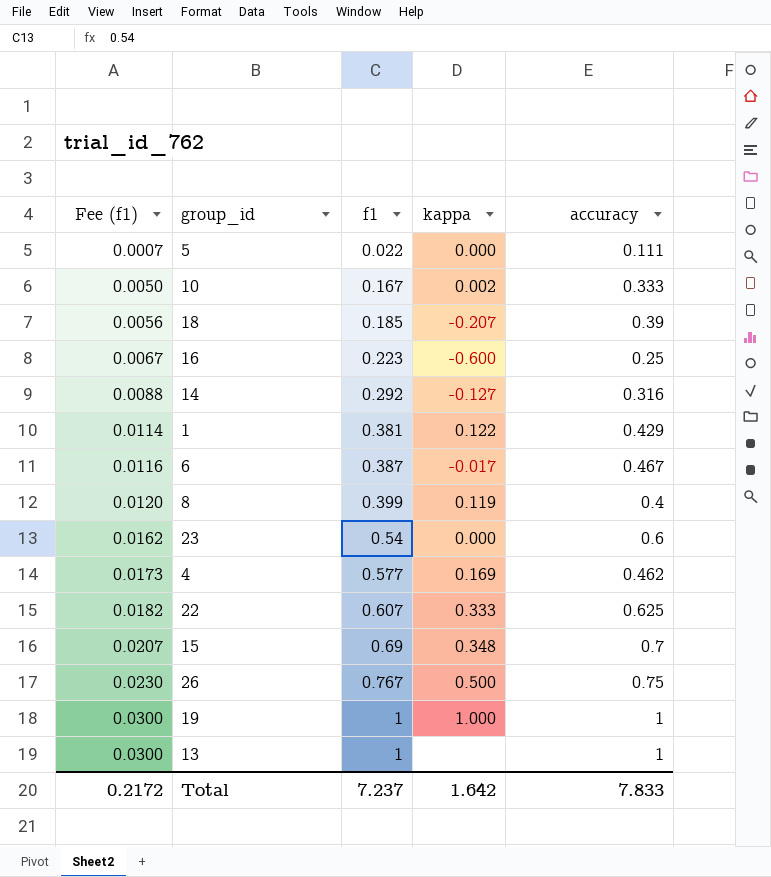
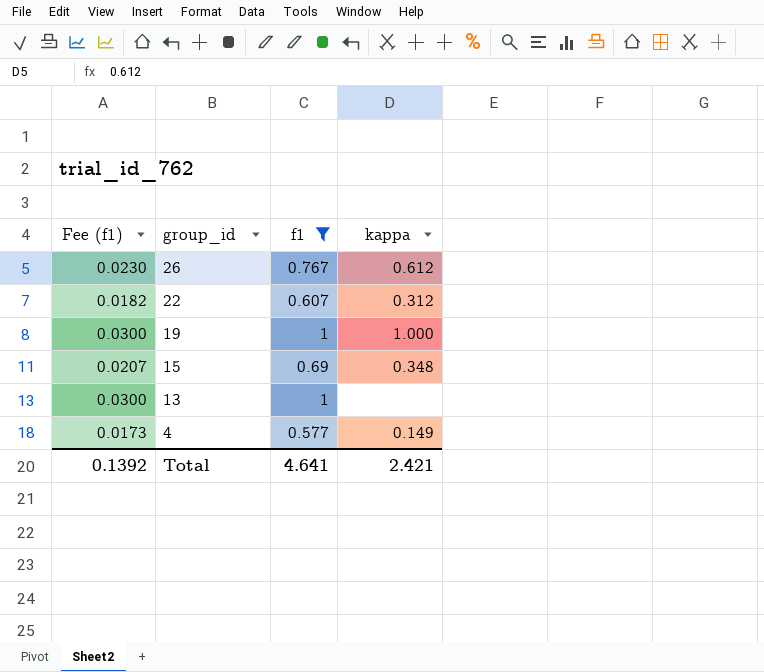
filter: none -> f1 >= 0.577
row order: Fee (f1) ascending -> group_id descending
column accuracy | position: 5 -> none
26 | kappa: 0.500 -> 0.612
22 | kappa: 0.333 -> 0.312
4 | kappa: 0.169 -> 0.149
Total | Fee (f1): 0.2172 -> 0.1392
Total | f1: 7.237 -> 4.641
Total | kappa: 1.642 -> 2.421

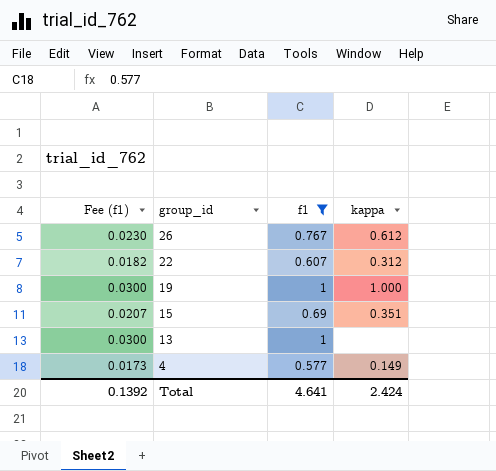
15 | kappa: 0.348 -> 0.351
Total | kappa: 2.421 -> 2.424

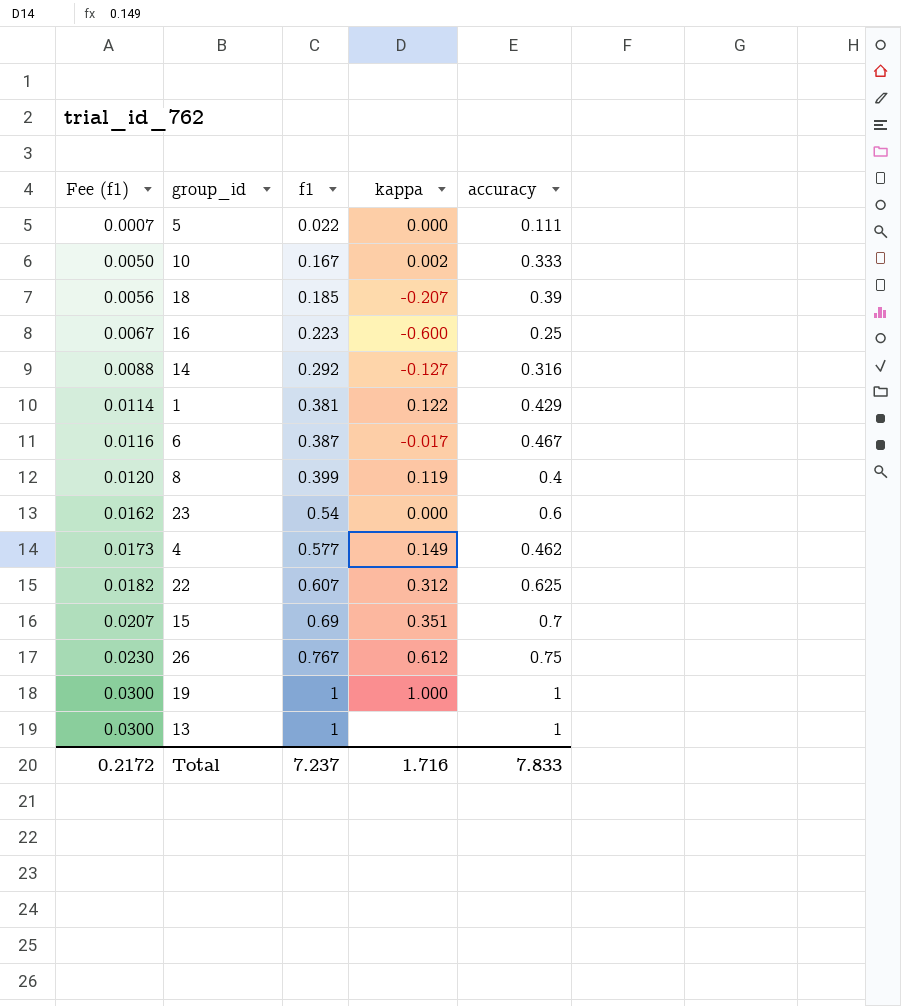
filter: f1 >= 0.577 -> none
row order: group_id descending -> Fee (f1) ascending
column accuracy | position: none -> 5
Total | Fee (f1): 0.1392 -> 0.2172
Total | f1: 4.641 -> 7.237
Total | kappa: 2.424 -> 1.716

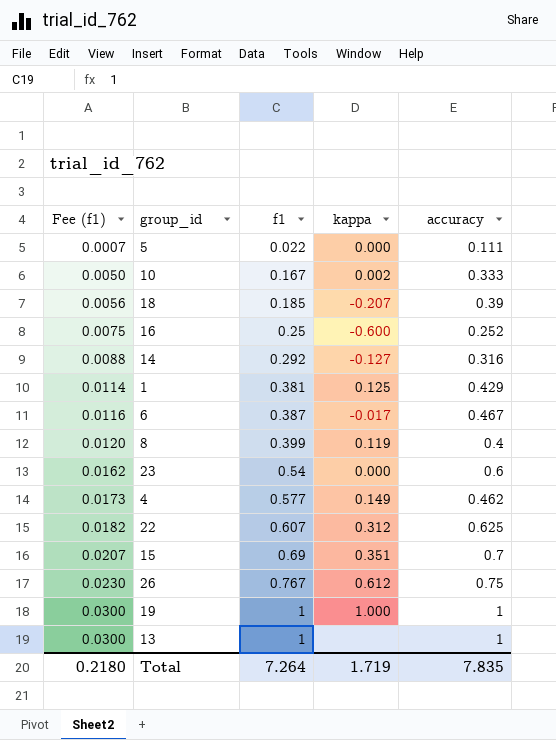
16 | Fee (f1): 0.0067 -> 0.0075
16 | f1: 0.223 -> 0.25
16 | accuracy: 0.25 -> 0.252
1 | kappa: 0.122 -> 0.125
Total | Fee (f1): 0.2172 -> 0.2180
Total | f1: 7.237 -> 7.264
Total | kappa: 1.716 -> 1.719
Total | accuracy: 7.833 -> 7.835

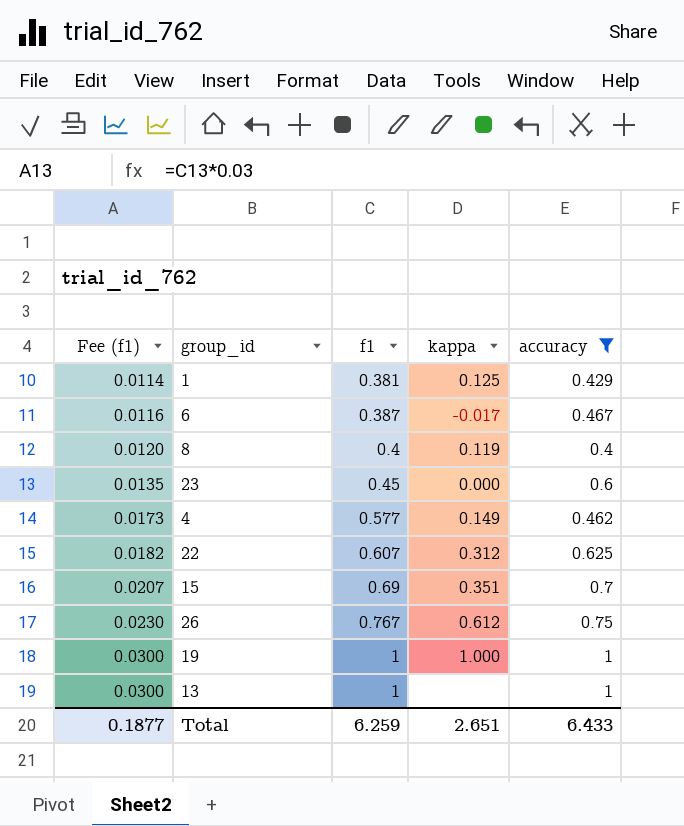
filter: none -> accuracy >= 0.4
8 | f1: 0.399 -> 0.4
23 | Fee (f1): 0.0162 -> 0.0135
23 | f1: 0.54 -> 0.45
Total | Fee (f1): 0.2180 -> 0.1877
Total | f1: 7.264 -> 6.259
Total | kappa: 1.719 -> 2.651
Total | accuracy: 7.835 -> 6.433

